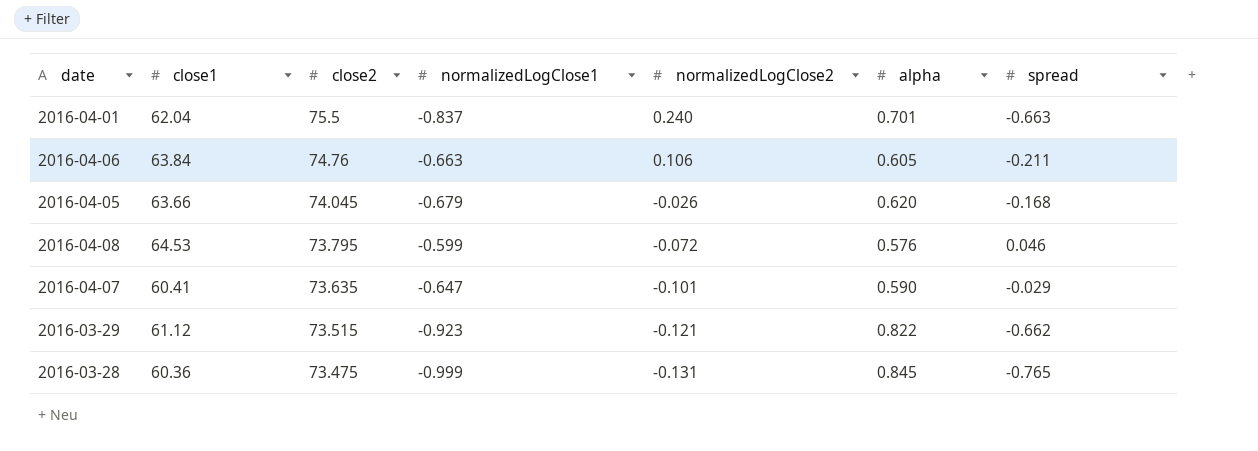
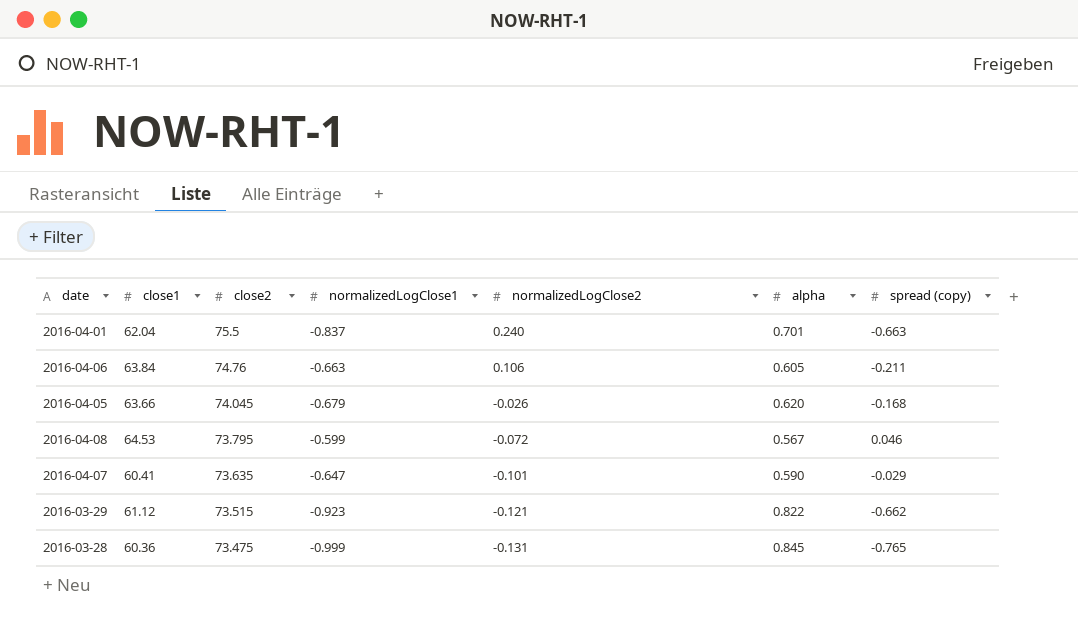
column name: spread -> spread (copy)
2016-04-08 | alpha: 0.576 -> 0.567

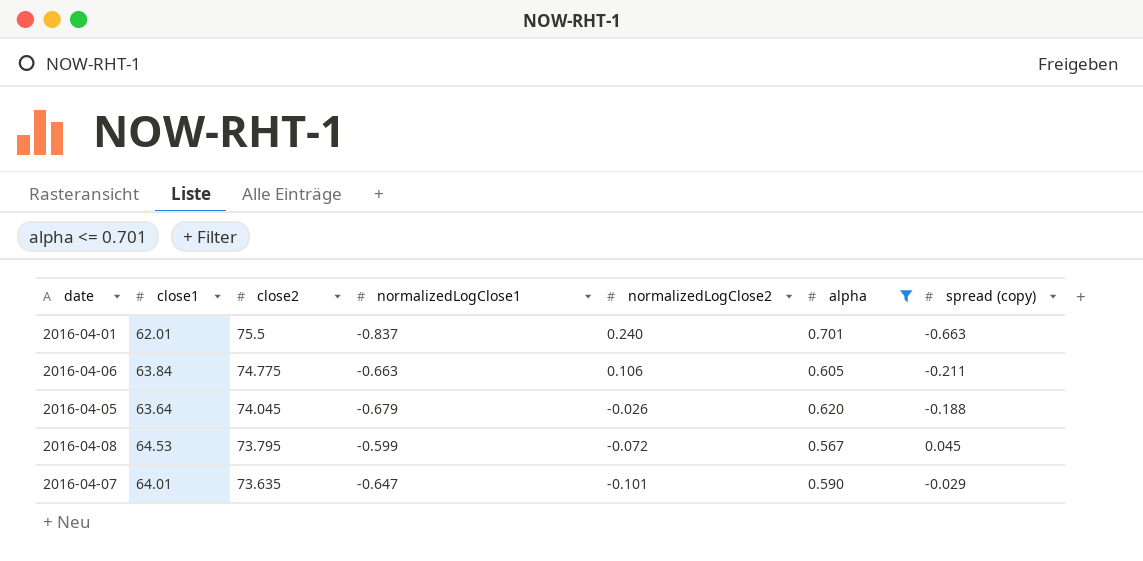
filter: none -> alpha <= 0.701
2016-04-01 | close1: 62.04 -> 62.01
2016-04-06 | close2: 74.76 -> 74.775
2016-04-05 | close1: 63.66 -> 63.64
2016-04-05 | spread (copy): -0.168 -> -0.188
2016-04-08 | spread (copy): 0.046 -> 0.045
2016-04-07 | close1: 60.41 -> 64.01

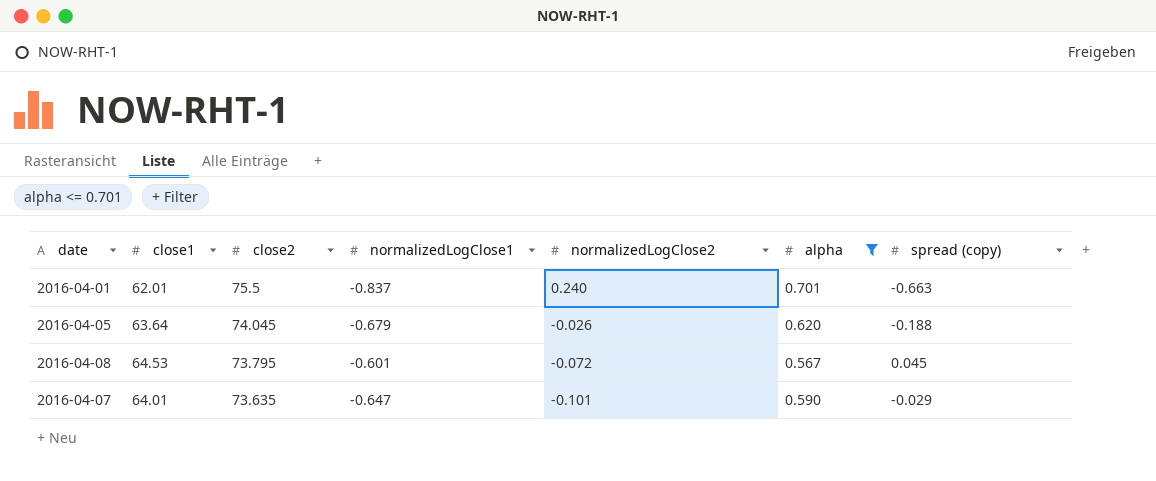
row 2016-04-06: 63.84 | 74.775 | -0.663 | 0.106 | 0.605 | -0.211 -> none
2016-04-08 | normalizedLogClose1: -0.599 -> -0.601

